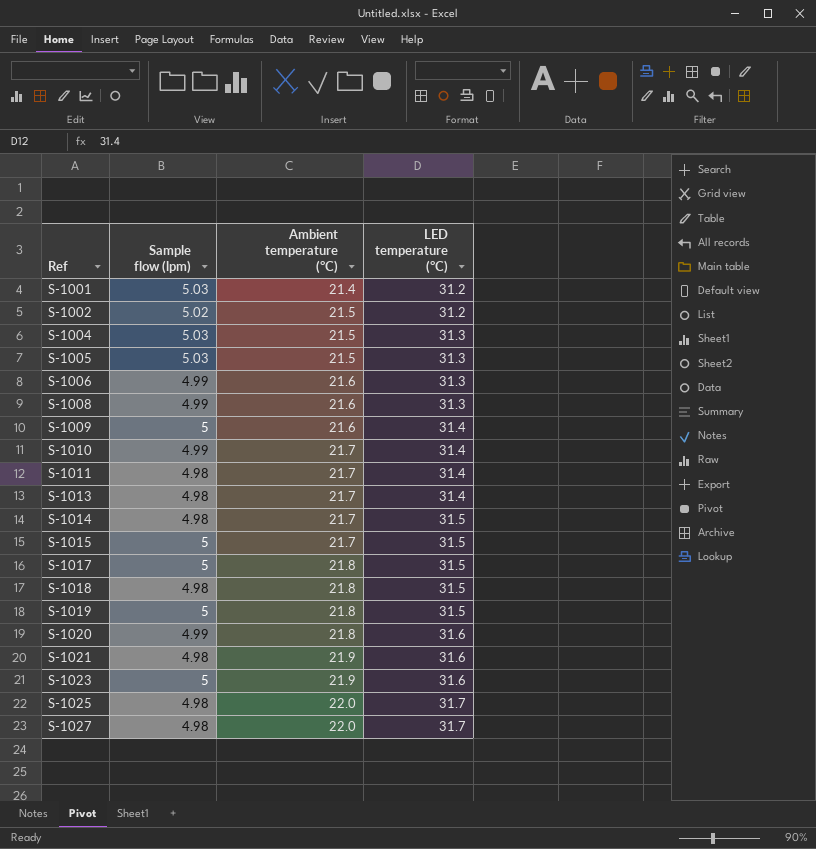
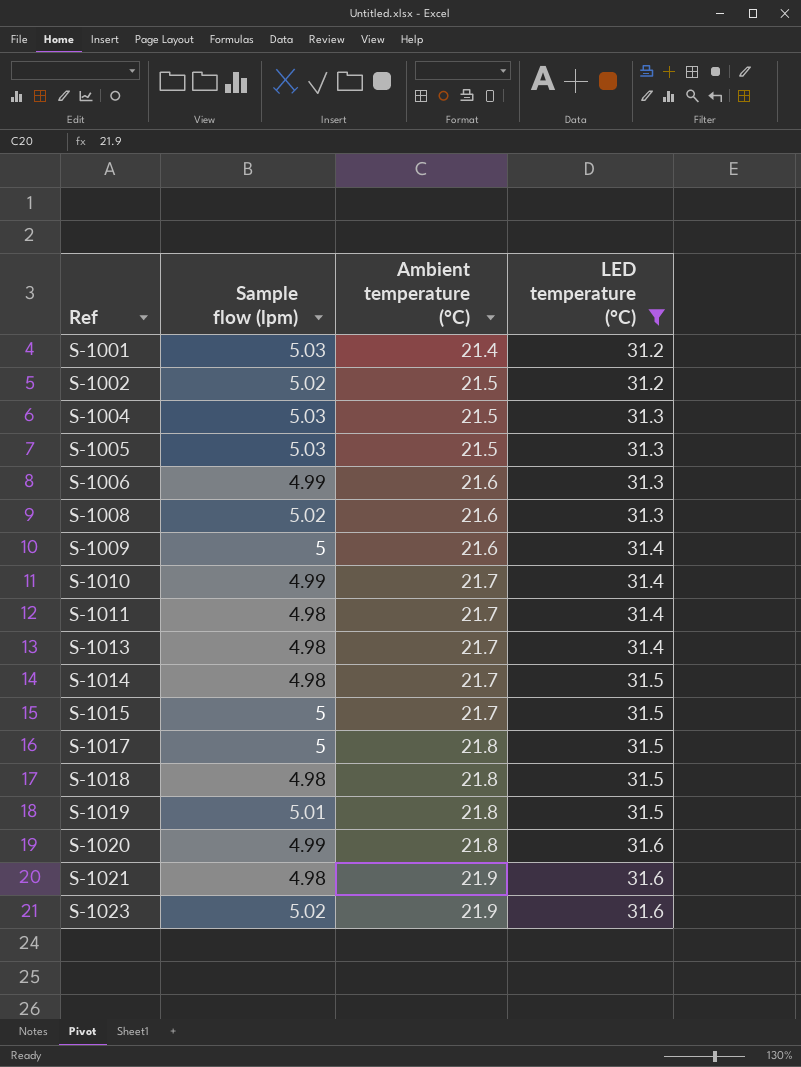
filter: none -> LED temperature (°C) != 31.7
S-1008 | Sample flow (lpm): 4.99 -> 5.02
S-1019 | Sample flow (lpm): 5 -> 5.01
S-1023 | Sample flow (lpm): 5 -> 5.02

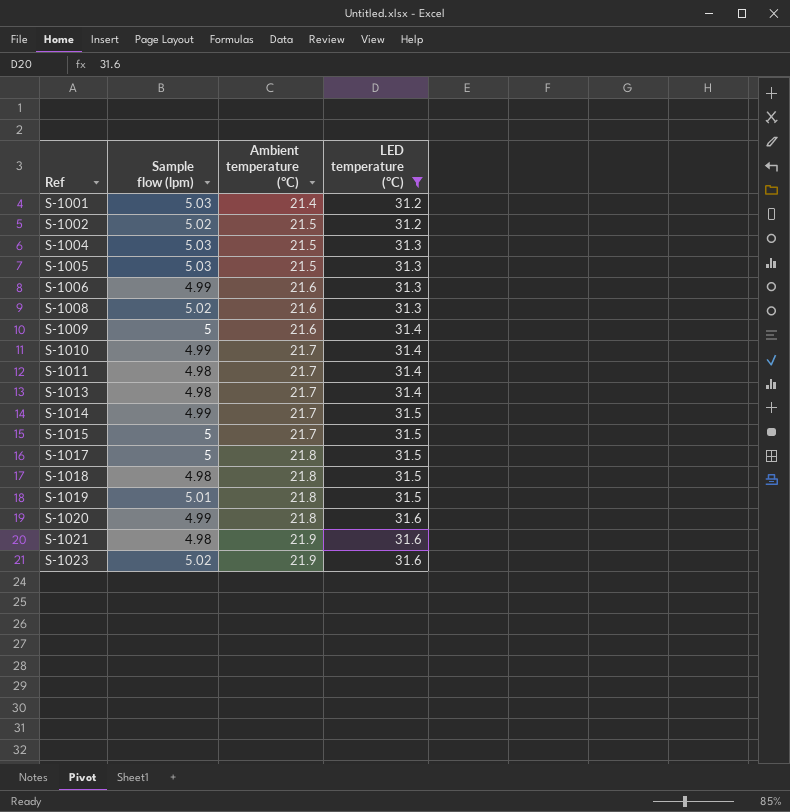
S-1014 | Sample flow (lpm): 4.98 -> 4.99

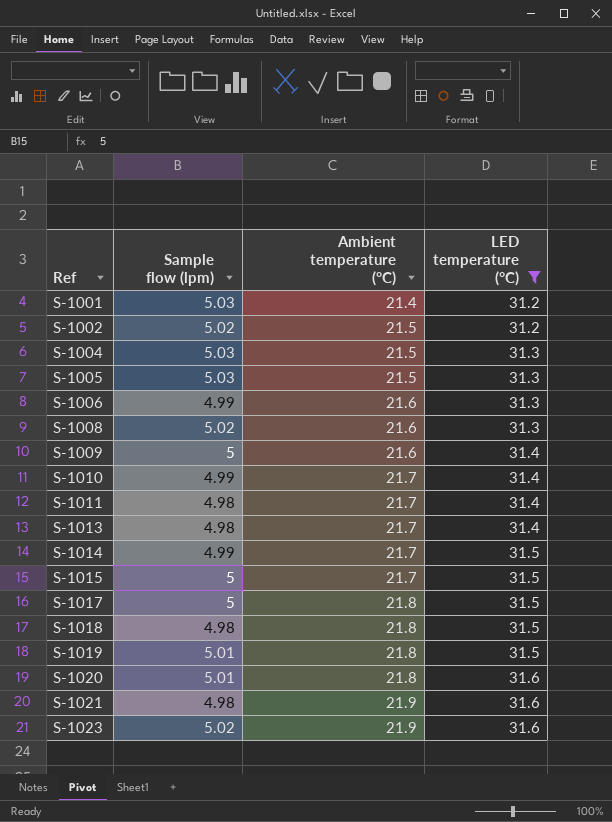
S-1020 | Sample flow (lpm): 4.99 -> 5.01

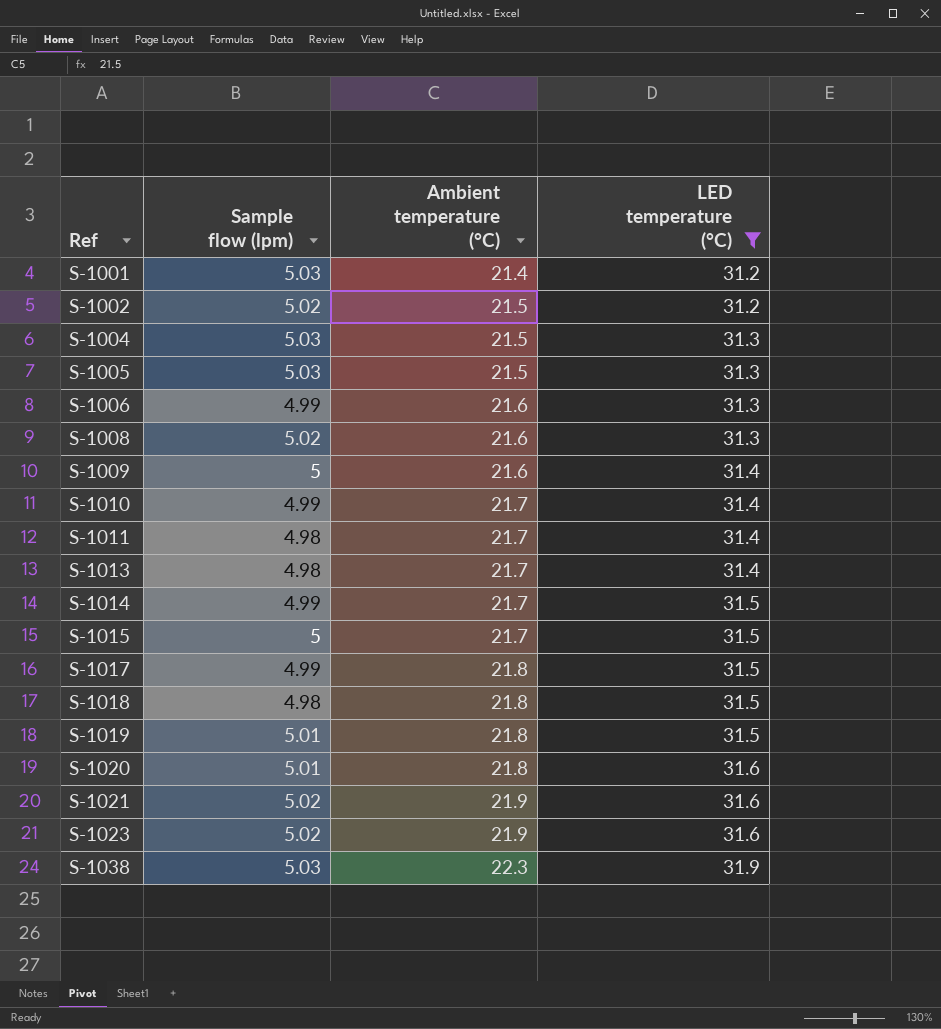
S-1017 | Sample flow (lpm): 5 -> 4.99
S-1021 | Sample flow (lpm): 4.98 -> 5.02
row S-1038: none -> 5.03 | 22.3 | 31.9

